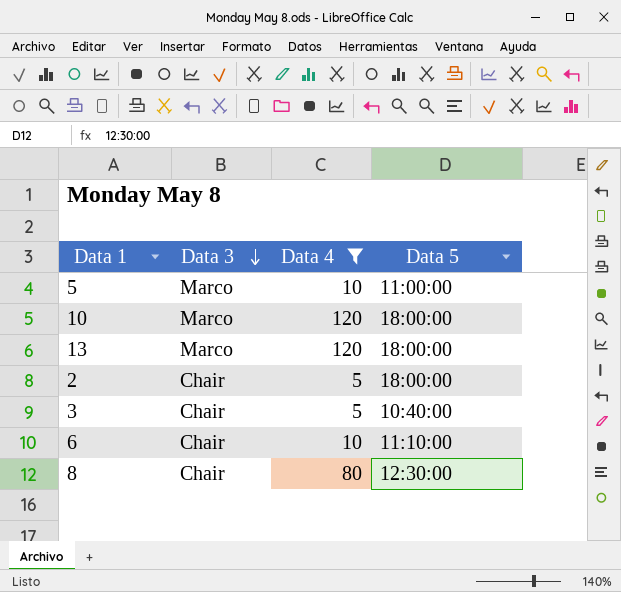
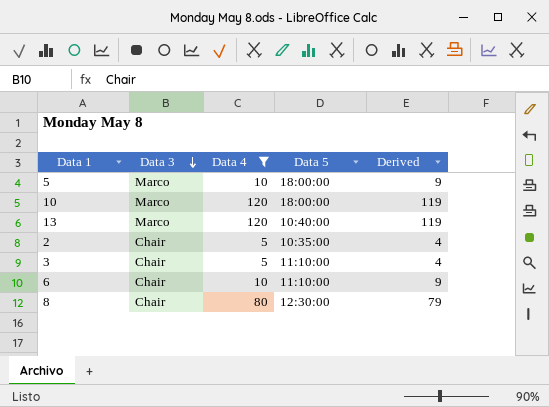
column Derived | formula: none -> [Data 4] - 1
5 | Data 5: 11:00:00 -> 18:00:00
13 | Data 5: 18:00:00 -> 10:40:00
2 | Data 5: 18:00:00 -> 10:35:00
3 | Data 5: 10:40:00 -> 11:10:00

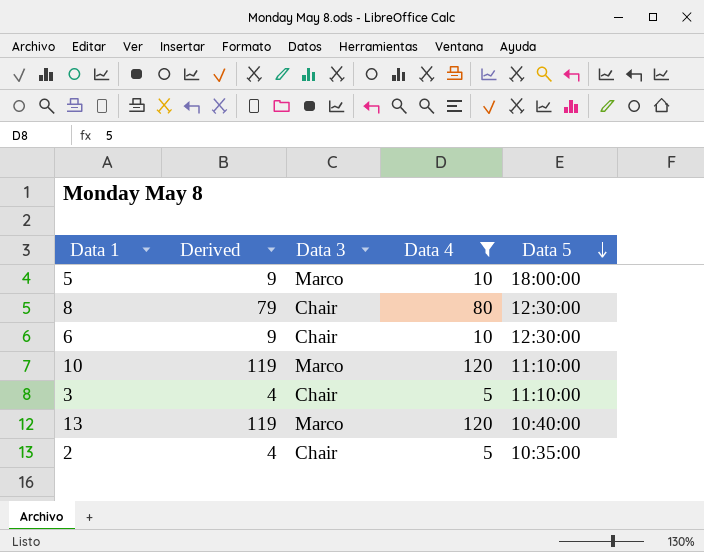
row order: Data 3 descending -> Data 5 descending
column Derived | position: 5 -> 2
6 | Data 5: 11:10:00 -> 12:30:00
10 | Data 5: 18:00:00 -> 11:10:00

